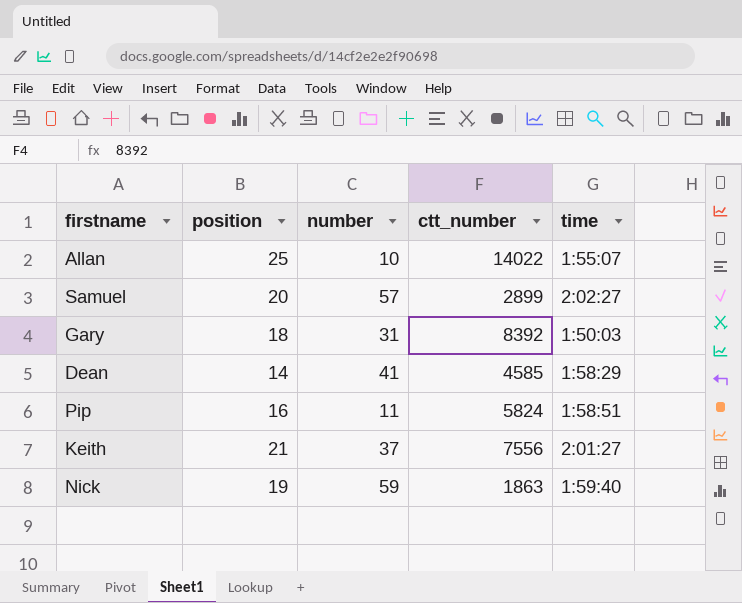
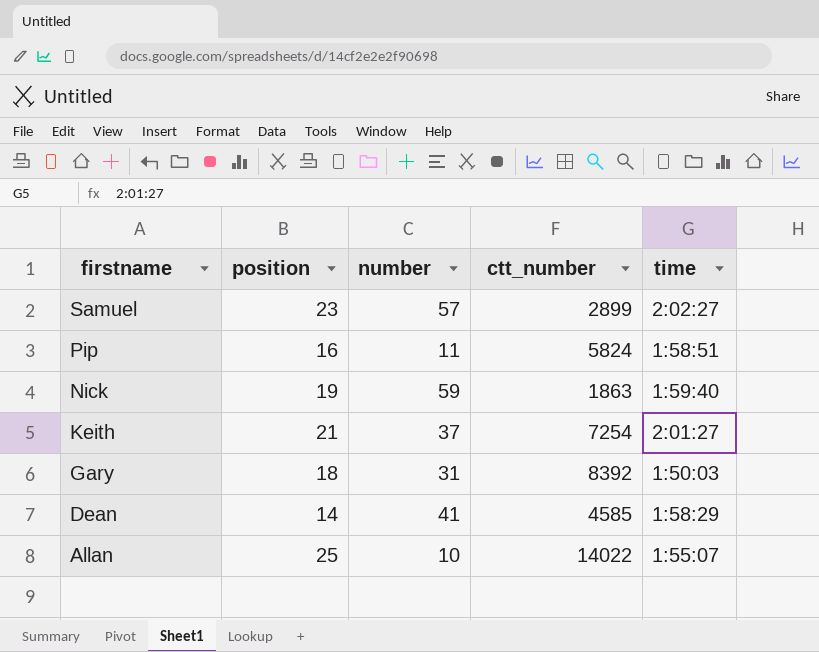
row order: none -> firstname descending
Samuel | position: 20 -> 23
Keith | ctt_number: 7556 -> 7254

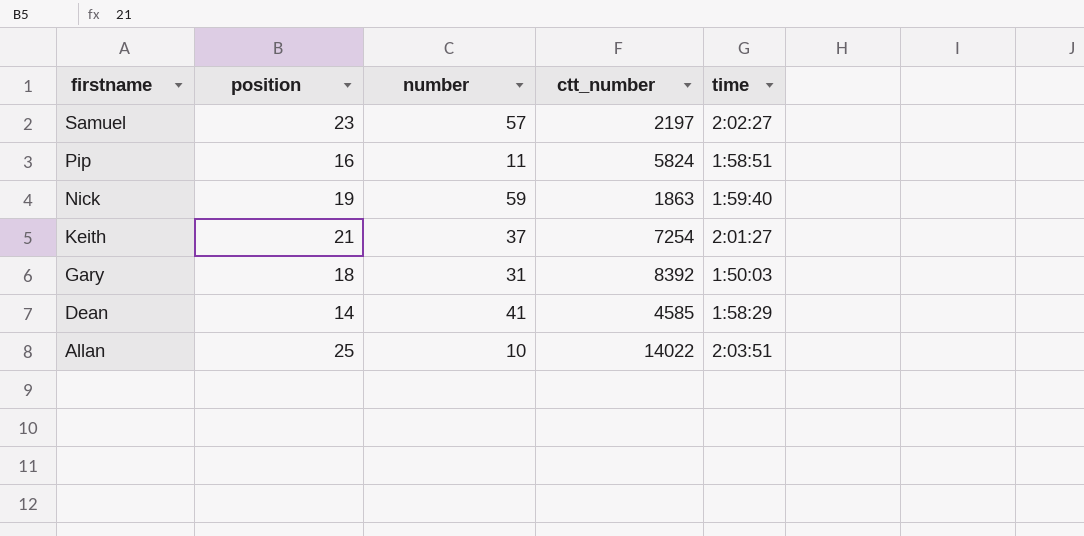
Samuel | ctt_number: 2899 -> 2197
Allan | time: 1:55:07 -> 2:03:51

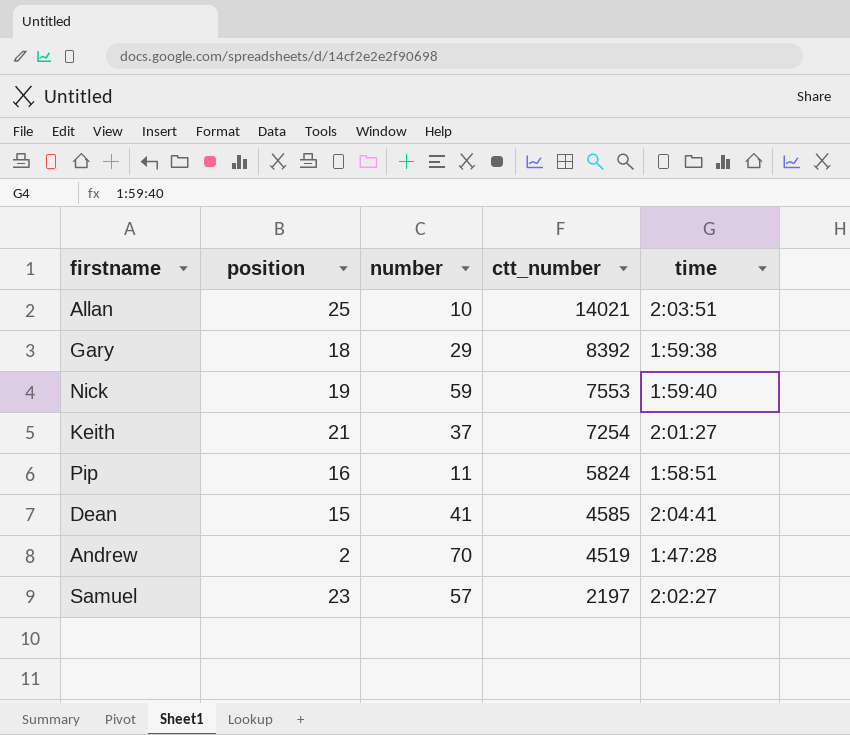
row order: firstname descending -> ctt_number descending
Allan | ctt_number: 14022 -> 14021
Gary | number: 31 -> 29
Gary | time: 1:50:03 -> 1:59:38
Nick | ctt_number: 1863 -> 7553
Dean | position: 14 -> 15
Dean | time: 1:58:29 -> 2:04:41
row Andrew: none -> 2 | 70 | 4519 | 1:47:28

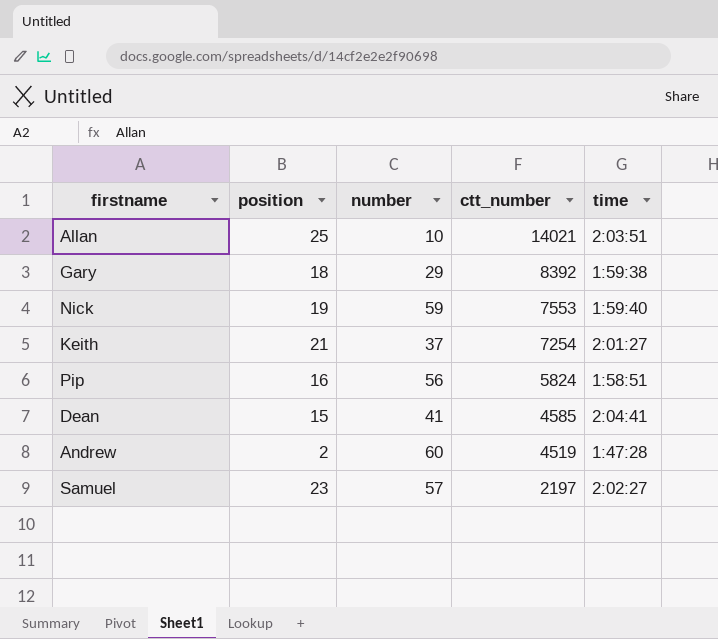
Pip | number: 11 -> 56
Andrew | number: 70 -> 60

